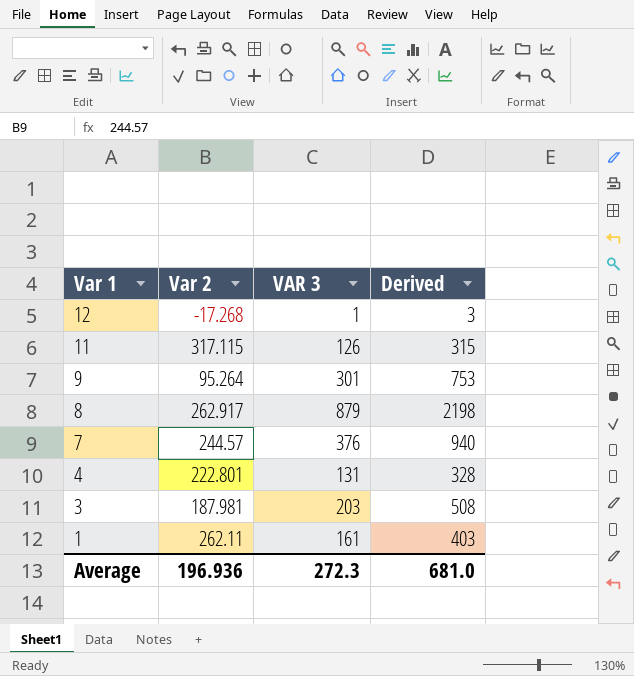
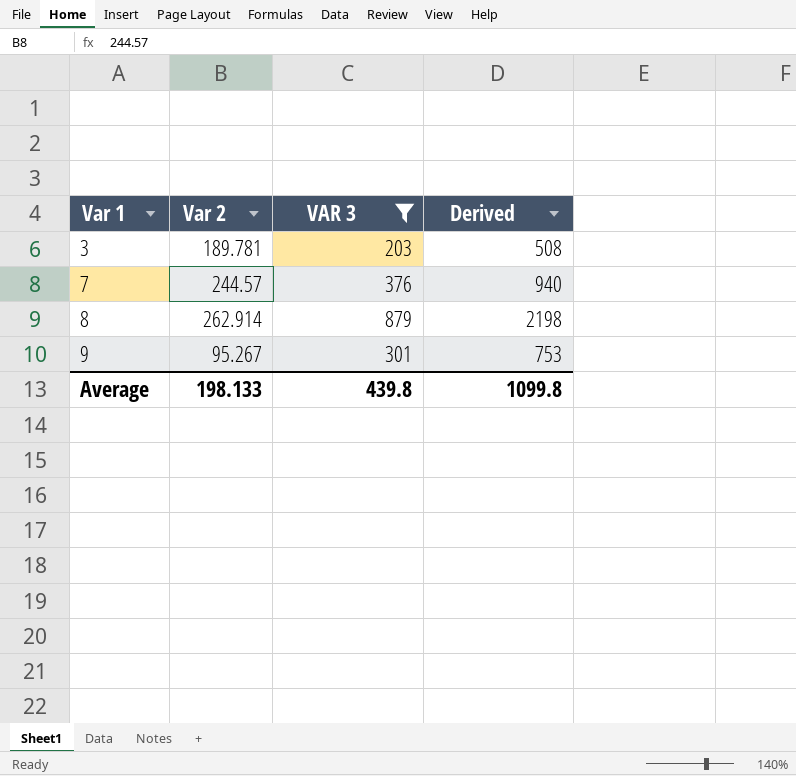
filter: none -> VAR 3 >= 203
row order: Var 1 descending -> Var 1 ascending
3 | Var 2: 187.981 -> 189.781
8 | Var 2: 262.917 -> 262.914
9 | Var 2: 95.264 -> 95.267
Average | Var 2: 196.936 -> 198.133
Average | VAR 3: 272.3 -> 439.8
Average | Derived: 681.0 -> 1099.8

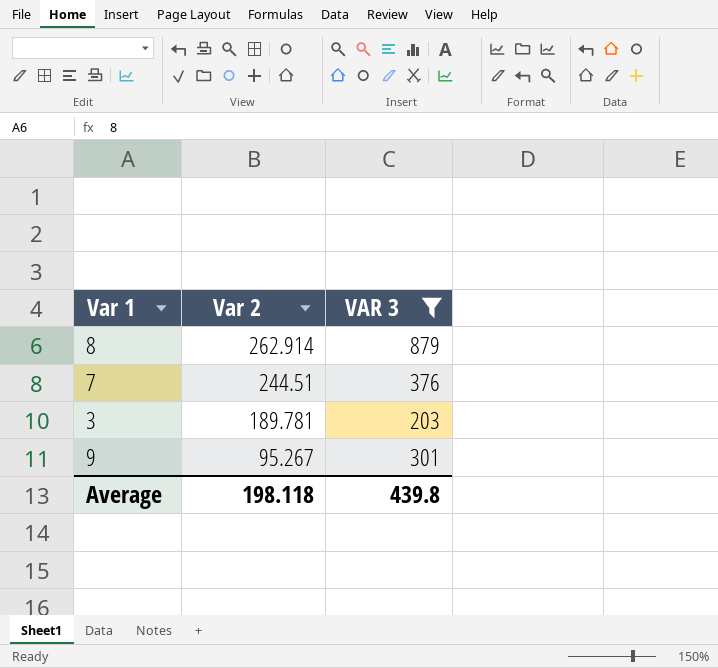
row order: Var 1 ascending -> Var 2 descending
column Derived | formula: [VAR 3] * 2.5 -> none
7 | Var 2: 244.57 -> 244.51
Average | Var 2: 198.133 -> 198.118

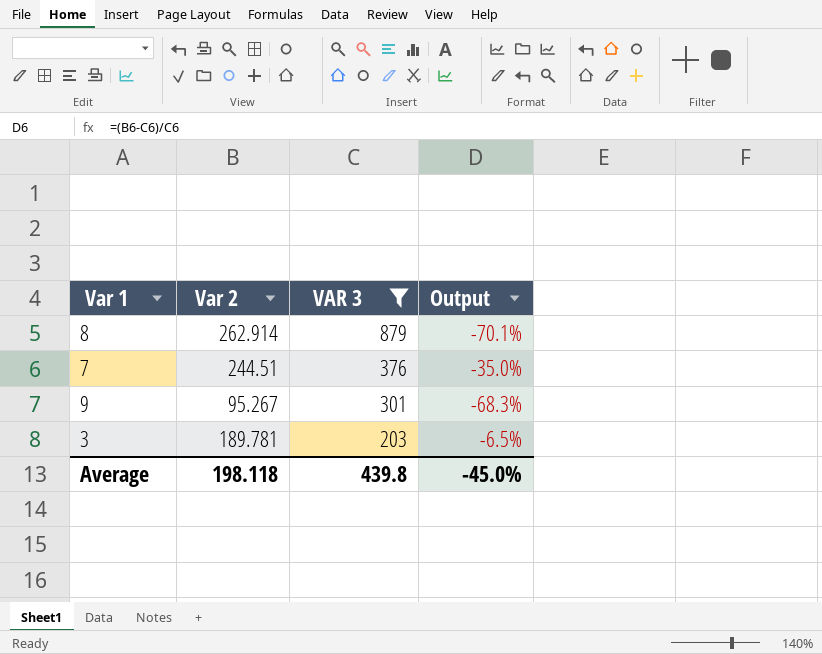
row order: Var 2 descending -> VAR 3 descending
column Output | formula: none -> ([Var 2] - [VAR 3]) / [VAR 3]

